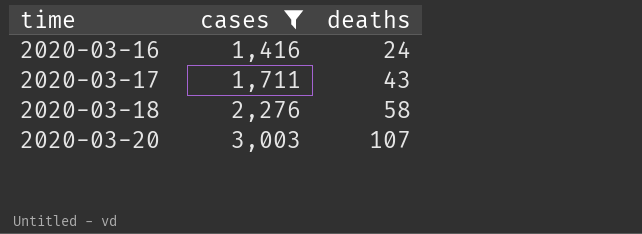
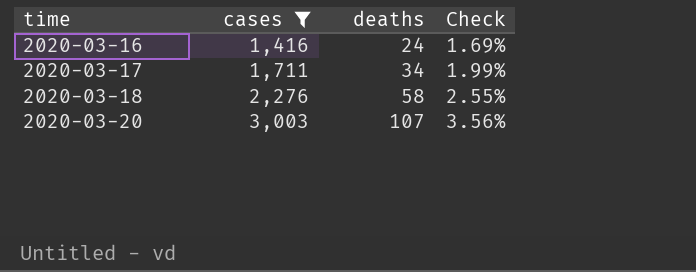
column Check | formula: none -> [deaths] / [cases]
2020-03-17 | deaths: 43 -> 34

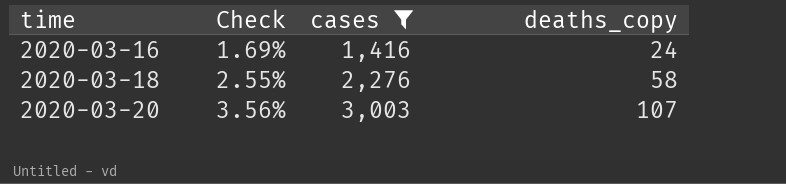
column Check | position: 4 -> 2
column name: deaths -> deaths_copy
row 2020-03-17: 1,711 | 34 | 1.99% -> none

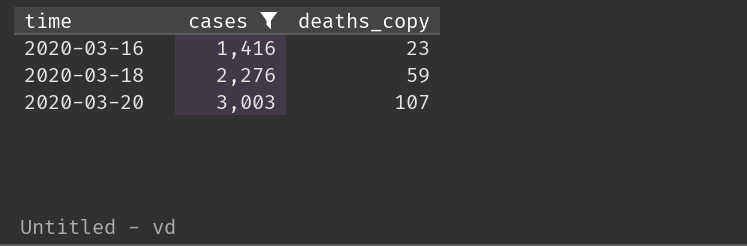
column Check | formula: [deaths_copy] / [cases] -> none
2020-03-16 | deaths_copy: 24 -> 23
2020-03-18 | deaths_copy: 58 -> 59

